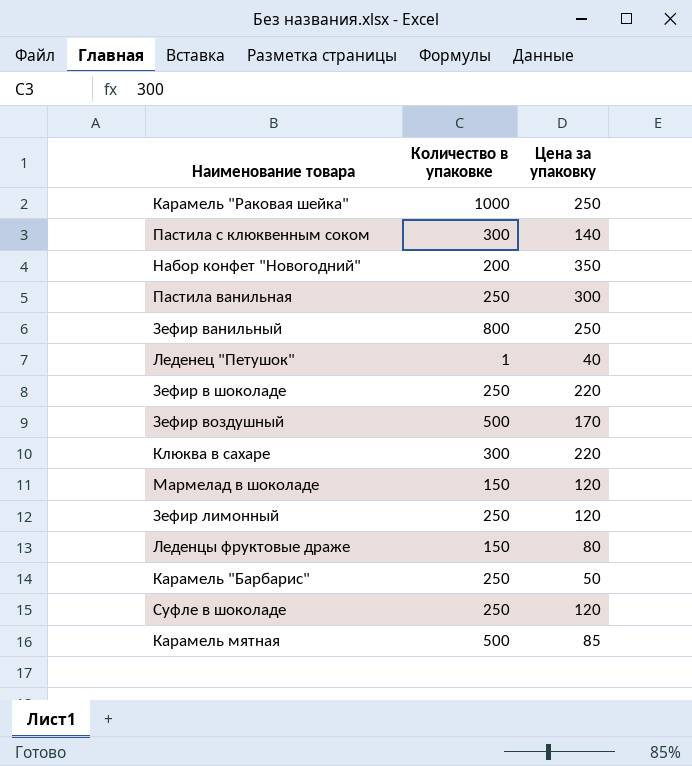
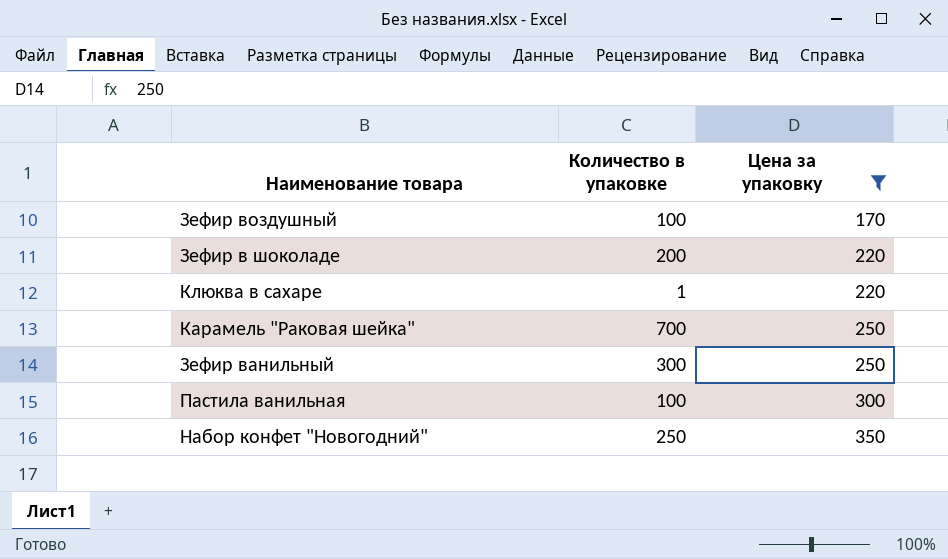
filter: none -> Цена за упаковку >= 170
row order: none -> Цена за упаковку ascending
Зефир воздушный | Количество в упаковке: 500 -> 100
Зефир в шоколаде | Количество в упаковке: 250 -> 200
Клюква в сахаре | Количество в упаковке: 300 -> 1
Карамель "Раковая шейка" | Количество в упаковке: 1000 -> 700
Зефир ванильный | Количество в упаковке: 800 -> 300
Пастила ванильная | Количество в упаковке: 250 -> 100
Набор конфет "Новогодний" | Количество в упаковке: 200 -> 250

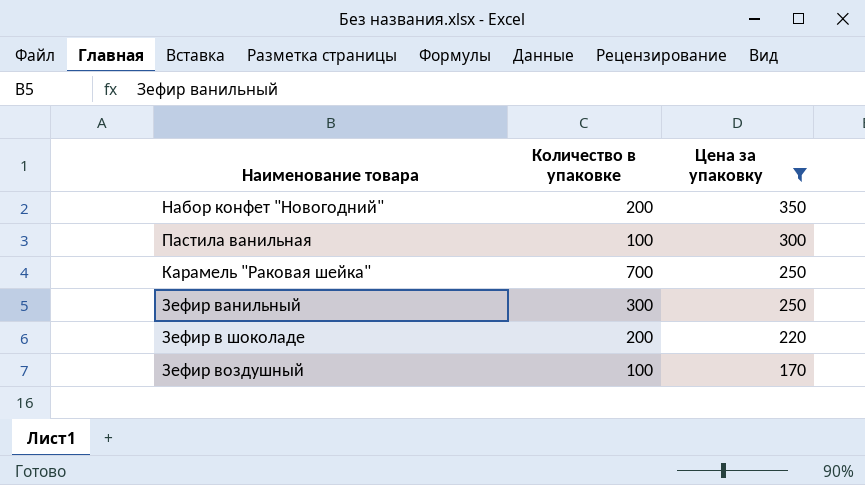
row order: Цена за упаковку ascending -> Цена за упаковку descending
row Клюква в сахаре: 1 | 220 -> none
Набор конфет "Новогодний" | Количество в упаковке: 250 -> 200

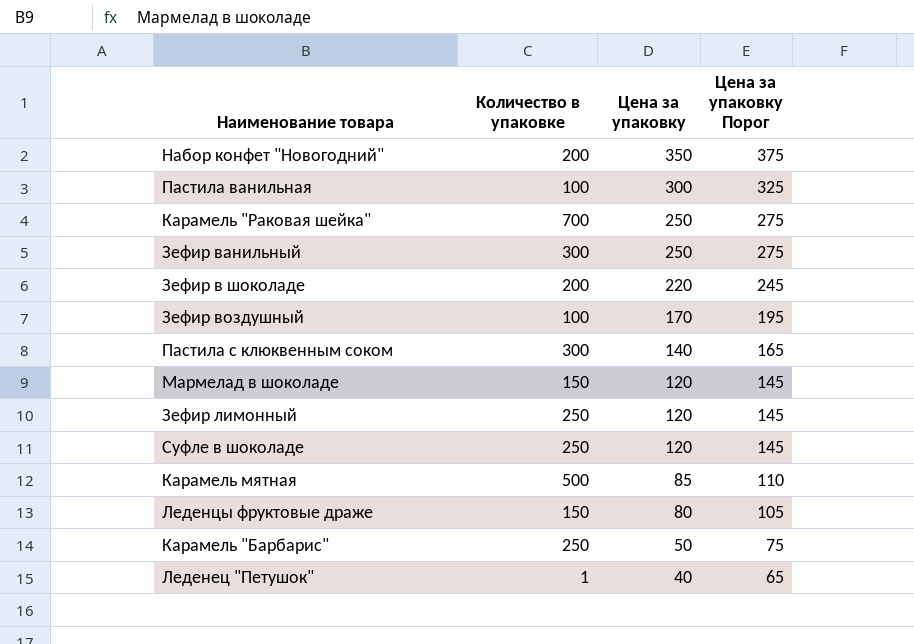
filter: Цена за упаковку >= 170 -> none
column Цена за упаковку Порог | formula: none -> [Цена за упаковку] + 25

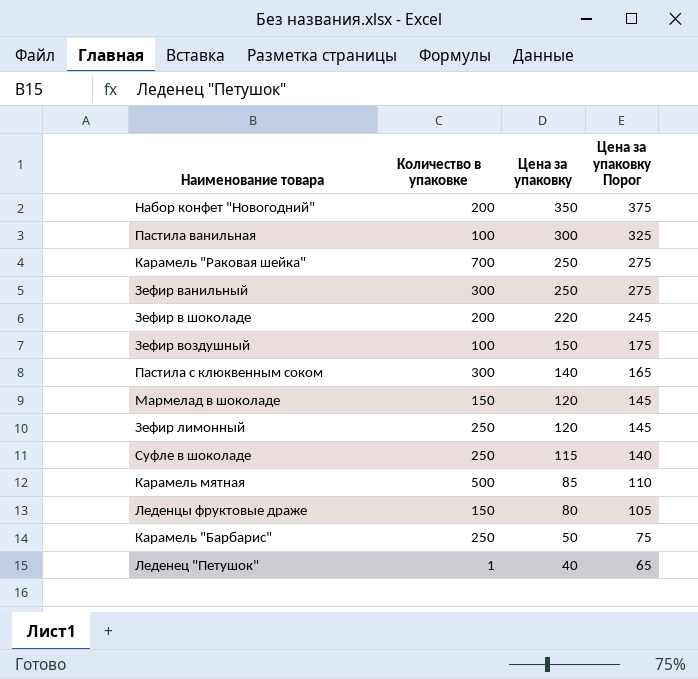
Зефир воздушный | Цена за упаковку: 170 -> 150
Зефир воздушный | Цена за упаковку Порог: 195 -> 175
Суфле в шоколаде | Цена за упаковку: 120 -> 115
Суфле в шоколаде | Цена за упаковку Порог: 145 -> 140

